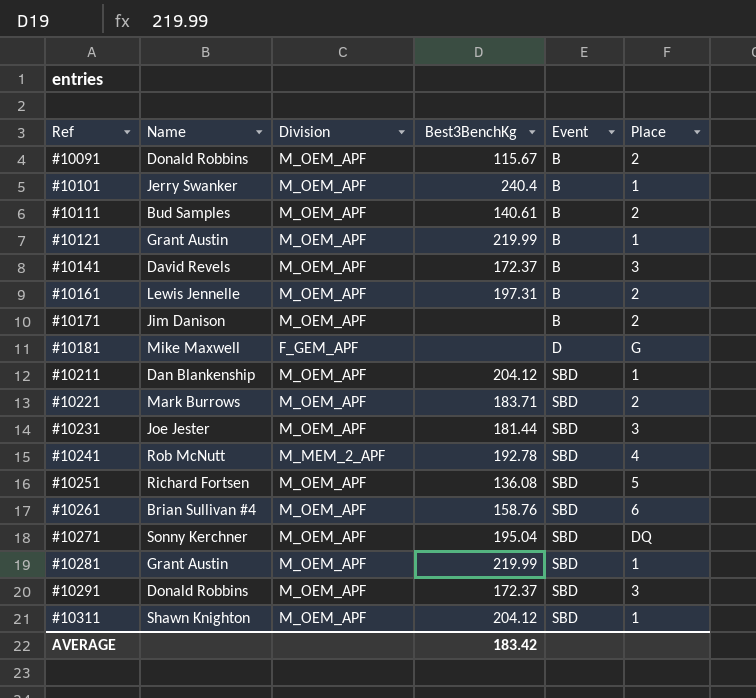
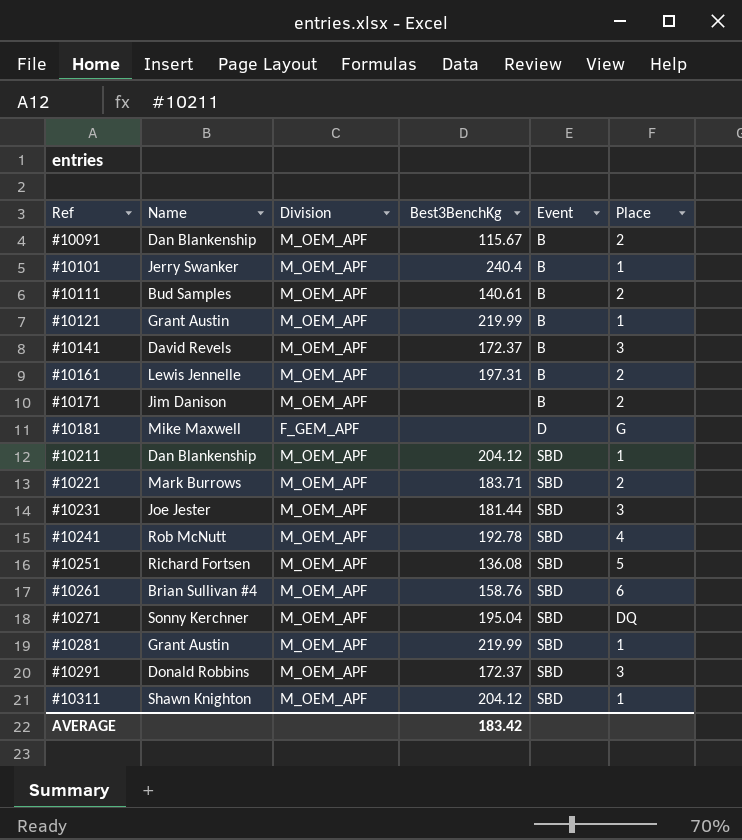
#10091 | Name: Donald Robbins -> Dan Blankenship
#10241 | Division: M_MEM_2_APF -> M_OEM_APF

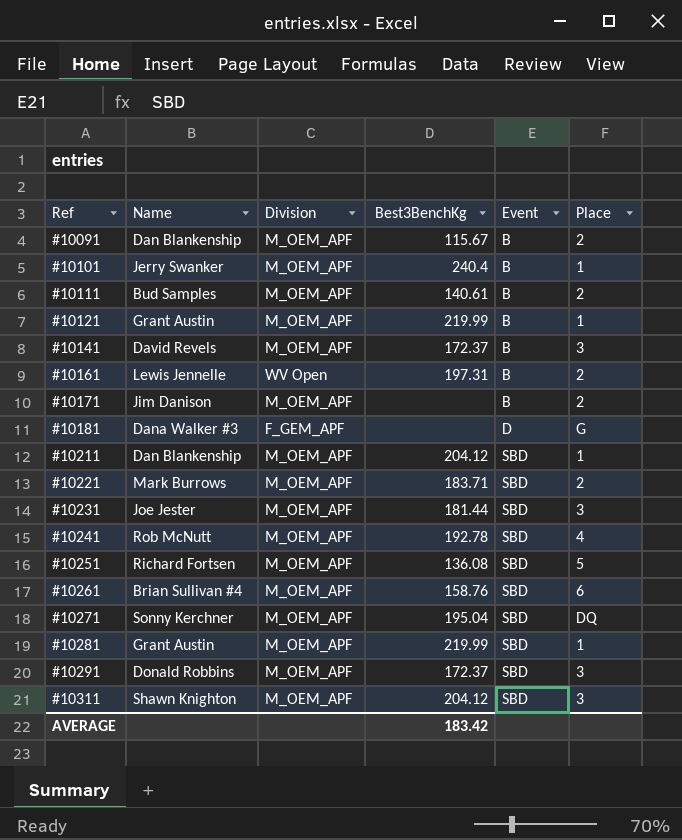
#10161 | Division: M_OEM_APF -> WV Open
#10181 | Name: Mike Maxwell -> Dana Walker #3
#10311 | Place: 1 -> 3

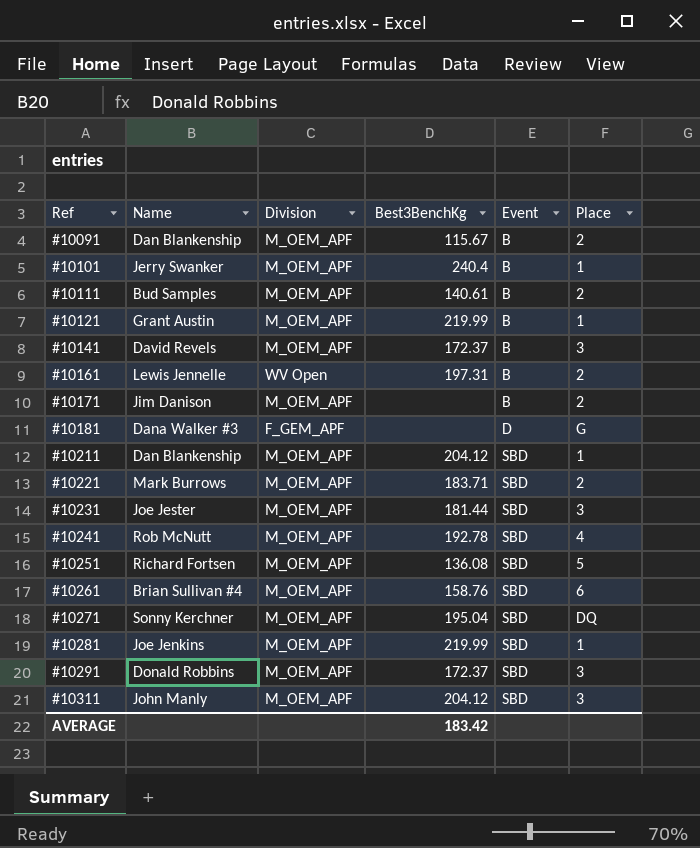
#10281 | Name: Grant Austin -> Joe Jenkins
#10311 | Name: Shawn Knighton -> John Manly

